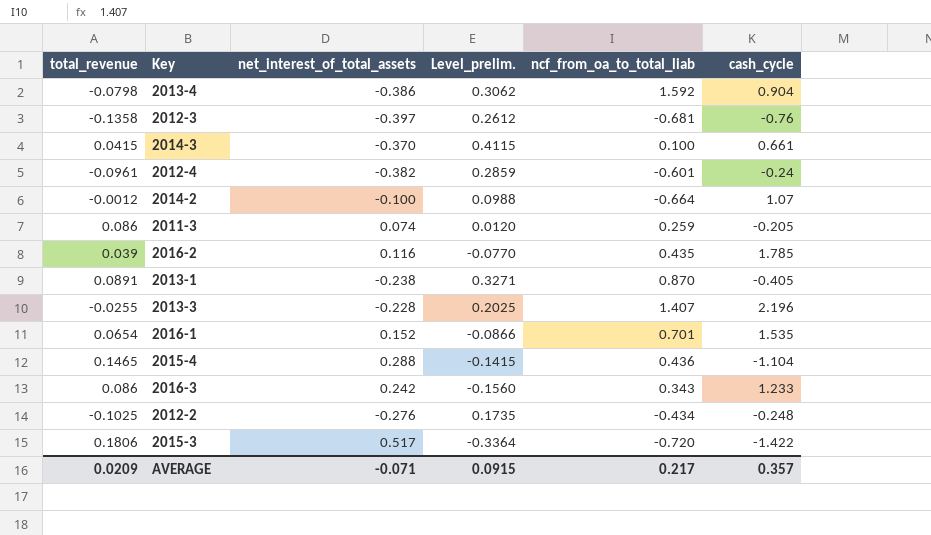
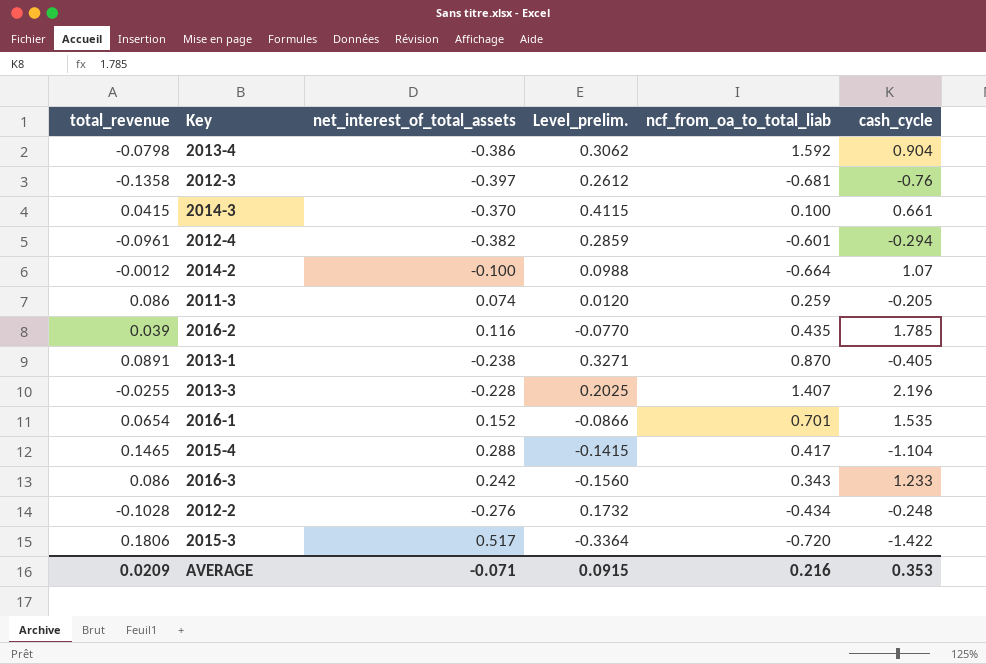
2012-4 | cash_cycle: -0.24 -> -0.294
2015-4 | ncf_from_oa_to_total_liab: 0.436 -> 0.417
2012-2 | total_revenue: -0.1025 -> -0.1028
2012-2 | Level_prelim.: 0.1735 -> 0.1732
AVERAGE | ncf_from_oa_to_total_liab: 0.217 -> 0.216
AVERAGE | cash_cycle: 0.357 -> 0.353

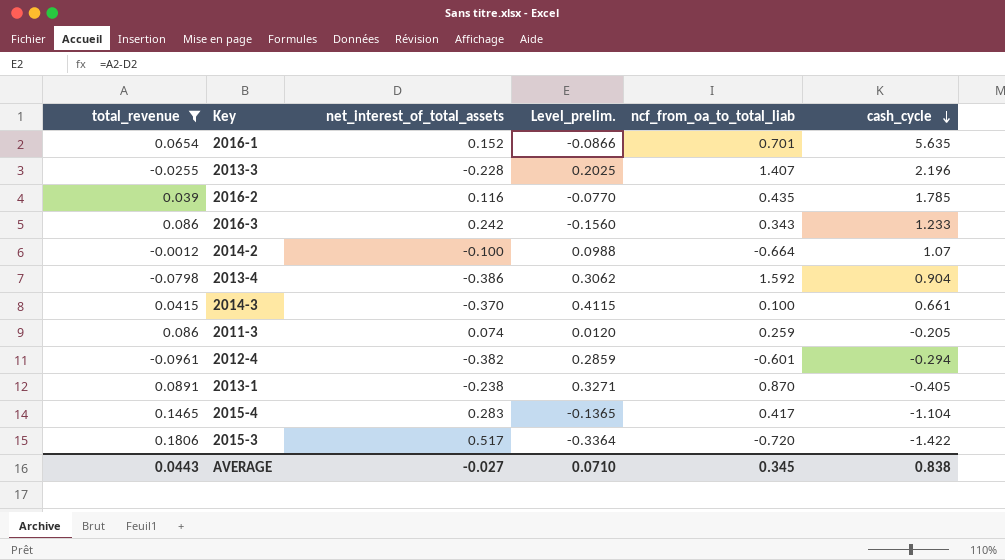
filter: none -> total_revenue >= -0.0961
row order: none -> cash_cycle descending
2016-1 | cash_cycle: 1.535 -> 5.635
2015-4 | net_interest_of_total_assets: 0.288 -> 0.283
2015-4 | Level_prelim.: -0.1415 -> -0.1365
AVERAGE | total_revenue: 0.0209 -> 0.0443
AVERAGE | net_interest_of_total_assets: -0.071 -> -0.027
AVERAGE | Level_prelim.: 0.0915 -> 0.0710
AVERAGE | ncf_from_oa_to_total_liab: 0.216 -> 0.345
AVERAGE | cash_cycle: 0.353 -> 0.838

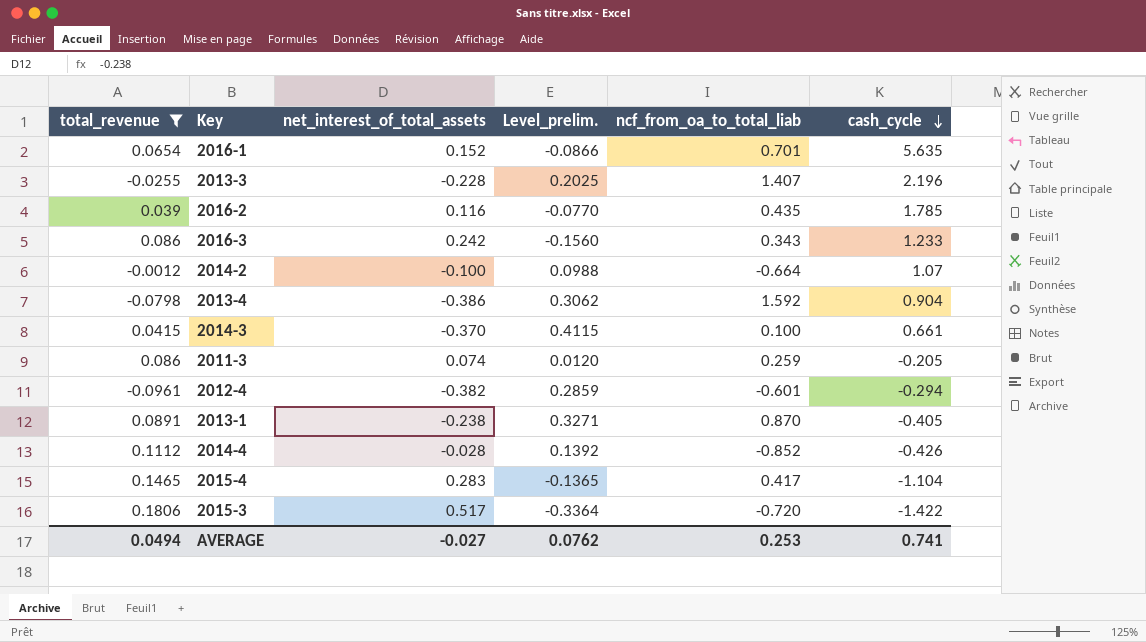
row 2014-4: none -> 0.1112 | -0.028 | 0.1392 | -0.852 | -0.426
AVERAGE | total_revenue: 0.0443 -> 0.0494
AVERAGE | Level_prelim.: 0.0710 -> 0.0762
AVERAGE | ncf_from_oa_to_total_liab: 0.345 -> 0.253
AVERAGE | cash_cycle: 0.838 -> 0.741

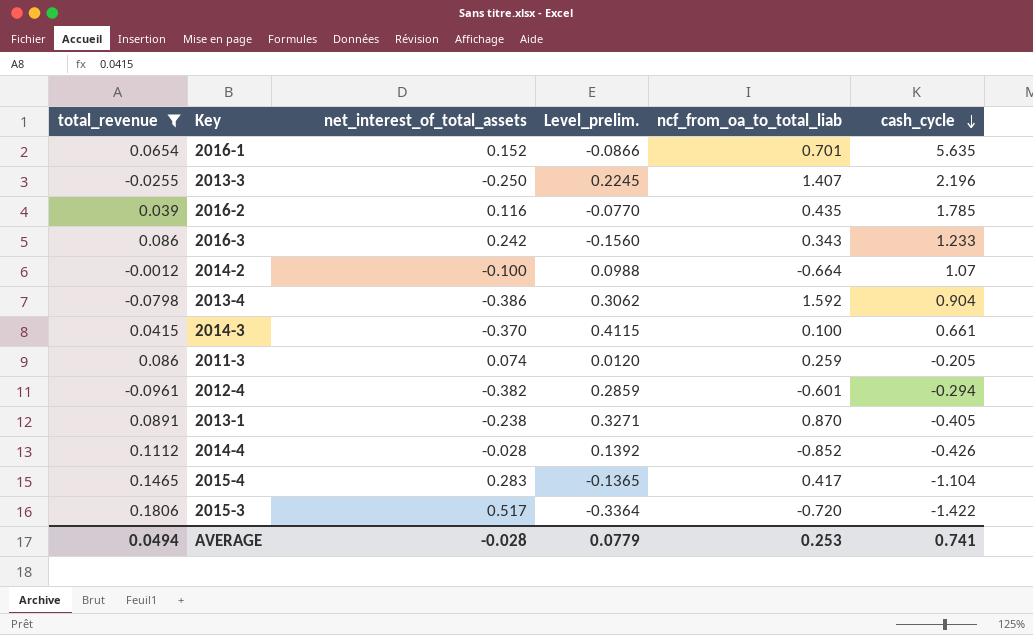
2013-3 | net_interest_of_total_assets: -0.228 -> -0.250
2013-3 | Level_prelim.: 0.2025 -> 0.2245
AVERAGE | net_interest_of_total_assets: -0.027 -> -0.028
AVERAGE | Level_prelim.: 0.0762 -> 0.0779

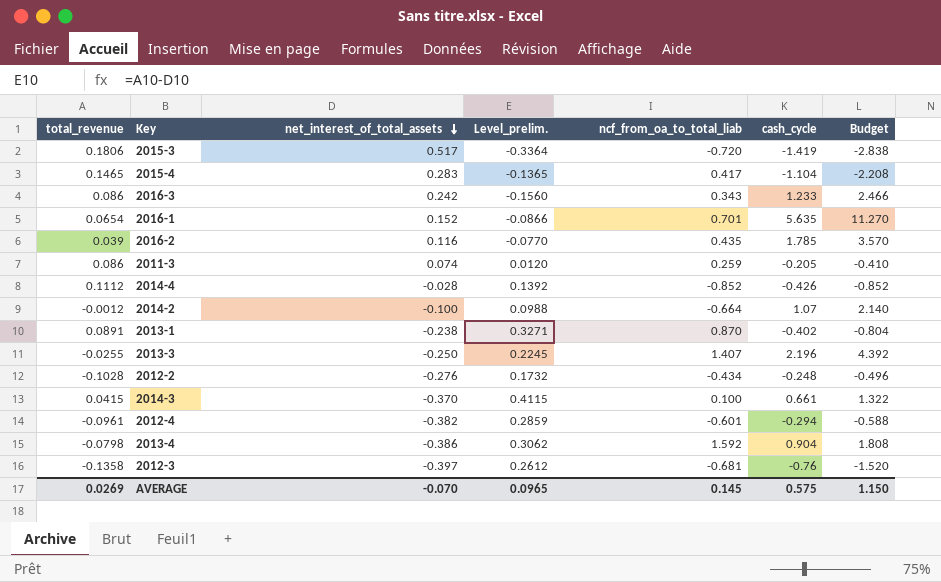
filter: total_revenue >= -0.0961 -> none
row order: cash_cycle descending -> net_interest_of_total_assets descending
column Budget | formula: none -> [cash_cycle] * 2
2015-3 | cash_cycle: -1.422 -> -1.419
2013-1 | cash_cycle: -0.405 -> -0.402
AVERAGE | total_revenue: 0.0494 -> 0.0269
AVERAGE | net_interest_of_total_assets: -0.028 -> -0.070
AVERAGE | Level_prelim.: 0.0779 -> 0.0965
AVERAGE | ncf_from_oa_to_total_liab: 0.253 -> 0.145
AVERAGE | cash_cycle: 0.741 -> 0.575

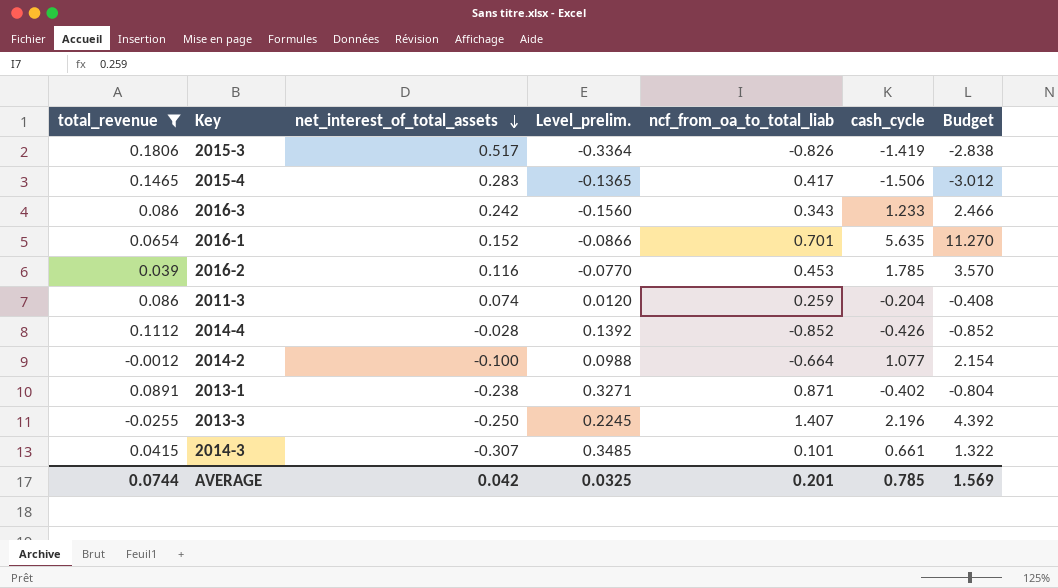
filter: none -> total_revenue >= -0.0255
2015-3 | ncf_from_oa_to_total_liab: -0.720 -> -0.826
2015-4 | cash_cycle: -1.104 -> -1.506
2015-4 | Budget: -2.208 -> -3.012
2016-2 | ncf_from_oa_to_total_liab: 0.435 -> 0.453
2011-3 | cash_cycle: -0.205 -> -0.204
2011-3 | Budget: -0.410 -> -0.408
2014-2 | cash_cycle: 1.07 -> 1.077
2014-2 | Budget: 2.140 -> 2.154
2013-1 | ncf_from_oa_to_total_liab: 0.870 -> 0.871
2014-3 | net_interest_of_total_assets: -0.370 -> -0.307
2014-3 | Level_prelim.: 0.4115 -> 0.3485
2014-3 | ncf_from_oa_to_total_liab: 0.100 -> 0.101
AVERAGE | total_revenue: 0.0269 -> 0.0744
AVERAGE | net_interest_of_total_assets: -0.070 -> 0.042
AVERAGE | Level_prelim.: 0.0965 -> 0.0325
AVERAGE | ncf_from_oa_to_total_liab: 0.145 -> 0.201
AVERAGE | cash_cycle: 0.575 -> 0.785
AVERAGE | Budget: 1.150 -> 1.569

